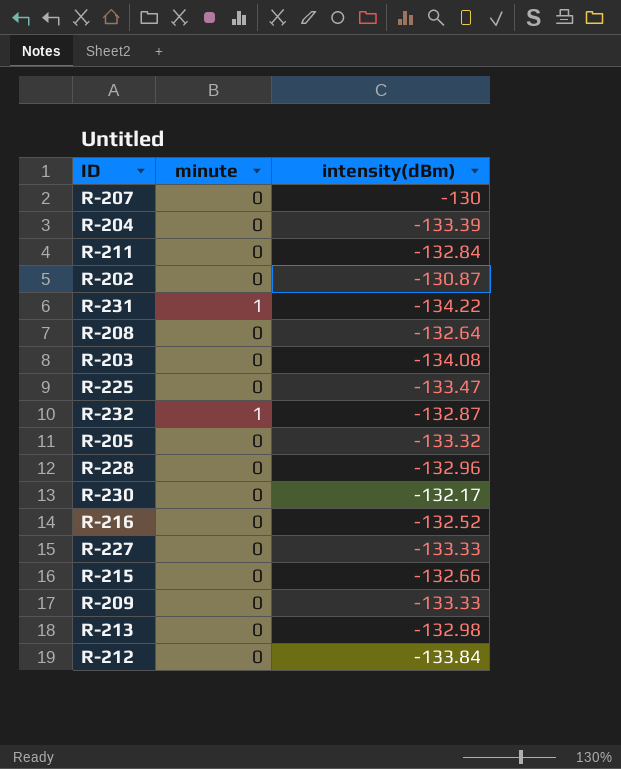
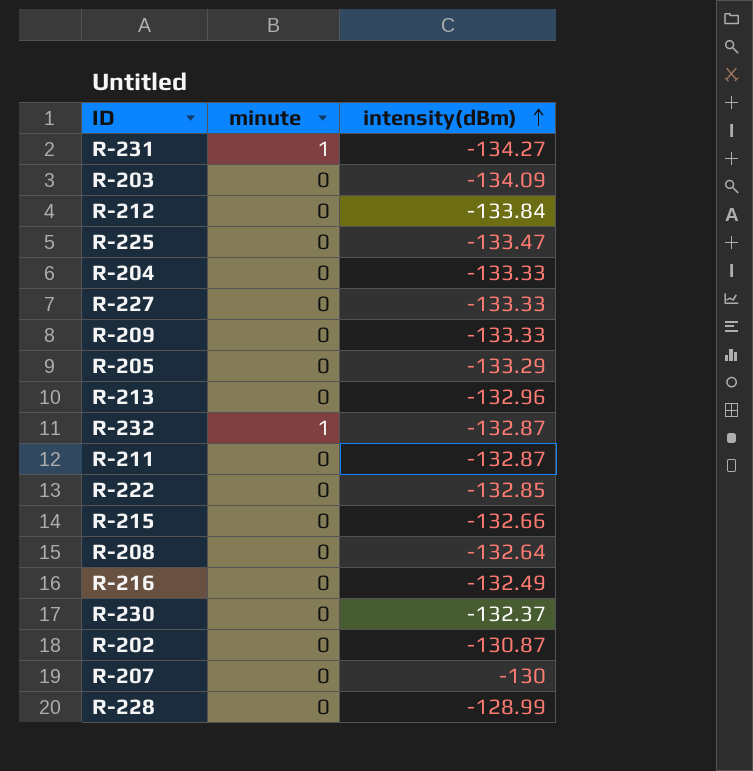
row order: none -> intensity(dBm) ascending
R-231 | intensity(dBm): -134.22 -> -134.27
R-203 | intensity(dBm): -134.08 -> -134.09
R-204 | intensity(dBm): -133.39 -> -133.33
R-205 | intensity(dBm): -133.32 -> -133.29
R-213 | intensity(dBm): -132.98 -> -132.96
R-211 | intensity(dBm): -132.84 -> -132.87
row R-222: none -> 0 | -132.85
R-216 | intensity(dBm): -132.52 -> -132.49
R-230 | intensity(dBm): -132.17 -> -132.37
R-228 | intensity(dBm): -132.96 -> -128.99

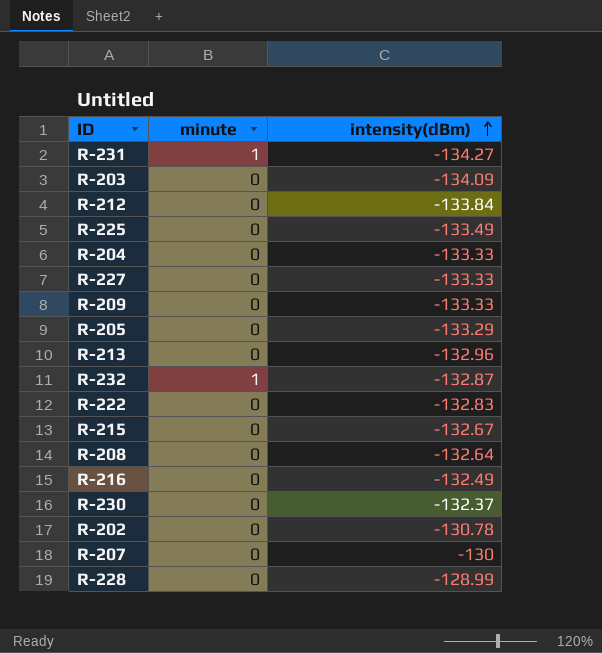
row R-211: 0 | -132.87 -> none
R-225 | intensity(dBm): -133.47 -> -133.49
R-222 | intensity(dBm): -132.85 -> -132.83
R-215 | intensity(dBm): -132.66 -> -132.67
R-202 | intensity(dBm): -130.87 -> -130.78

